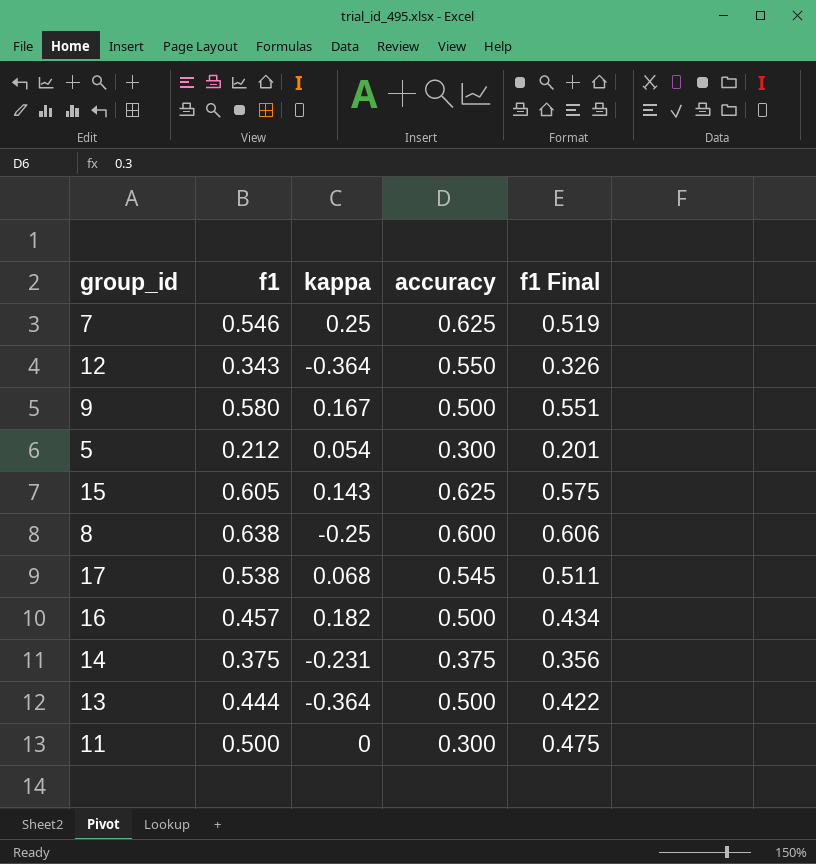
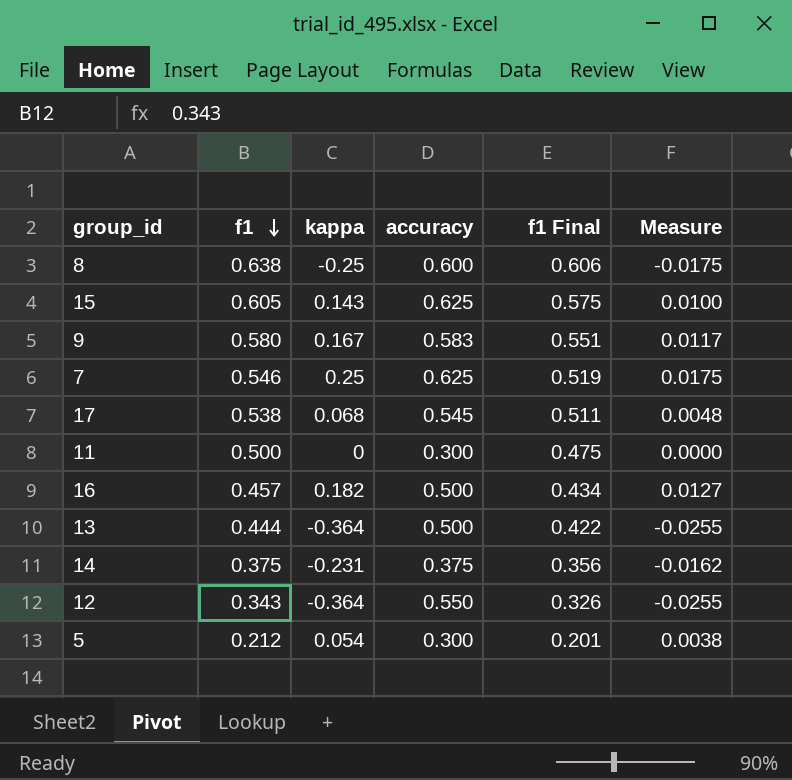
row order: none -> f1 descending
column Measure | formula: none -> [kappa] * 0.07
9 | accuracy: 0.500 -> 0.583

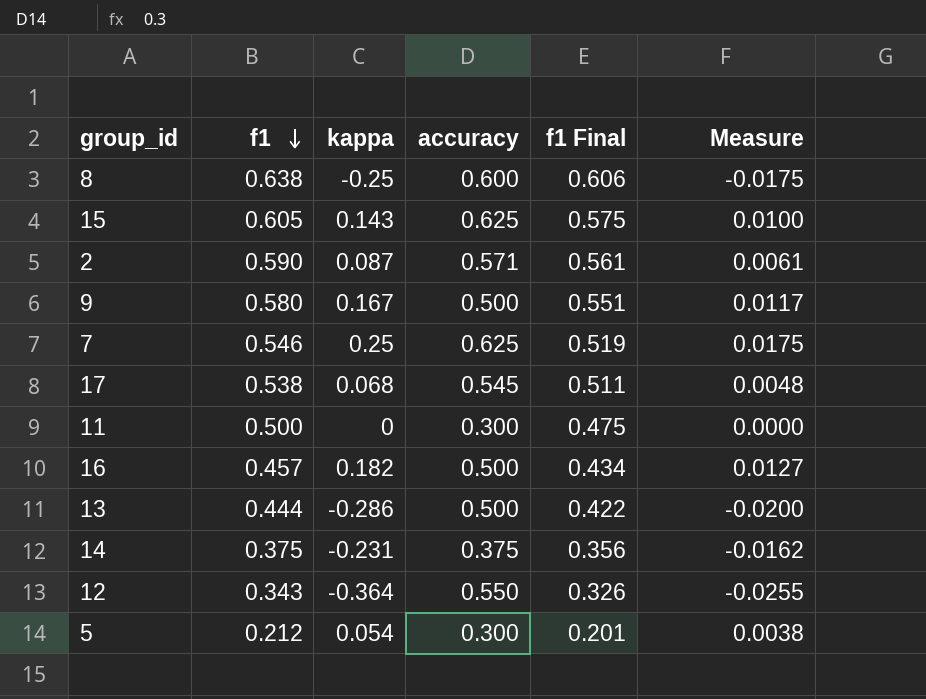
row 2: none -> 0.590 | 0.087 | 0.571 | 0.561 | 0.0061
9 | accuracy: 0.583 -> 0.500
13 | kappa: -0.364 -> -0.286
13 | Measure: -0.0255 -> -0.0200

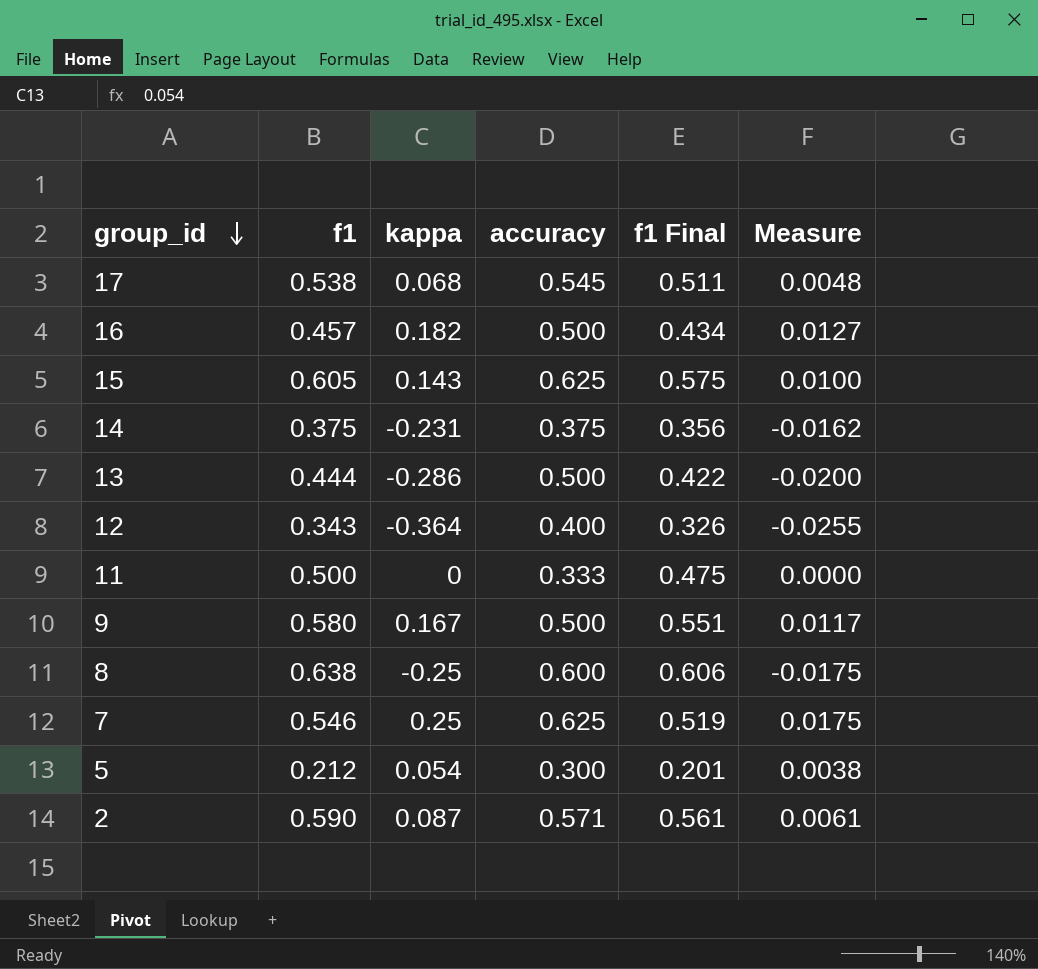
row order: f1 descending -> group_id descending
12 | accuracy: 0.550 -> 0.400
11 | accuracy: 0.300 -> 0.333

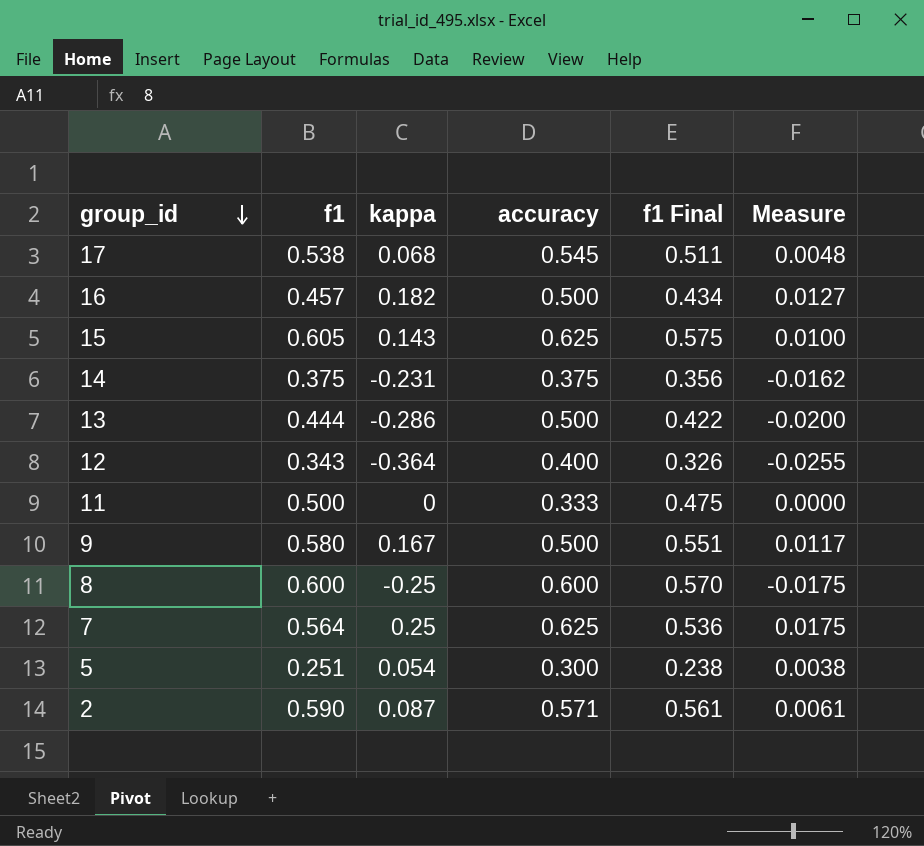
8 | f1: 0.638 -> 0.600
8 | f1 Final: 0.606 -> 0.570
7 | f1: 0.546 -> 0.564
7 | f1 Final: 0.519 -> 0.536
5 | f1: 0.212 -> 0.251
5 | f1 Final: 0.201 -> 0.238

